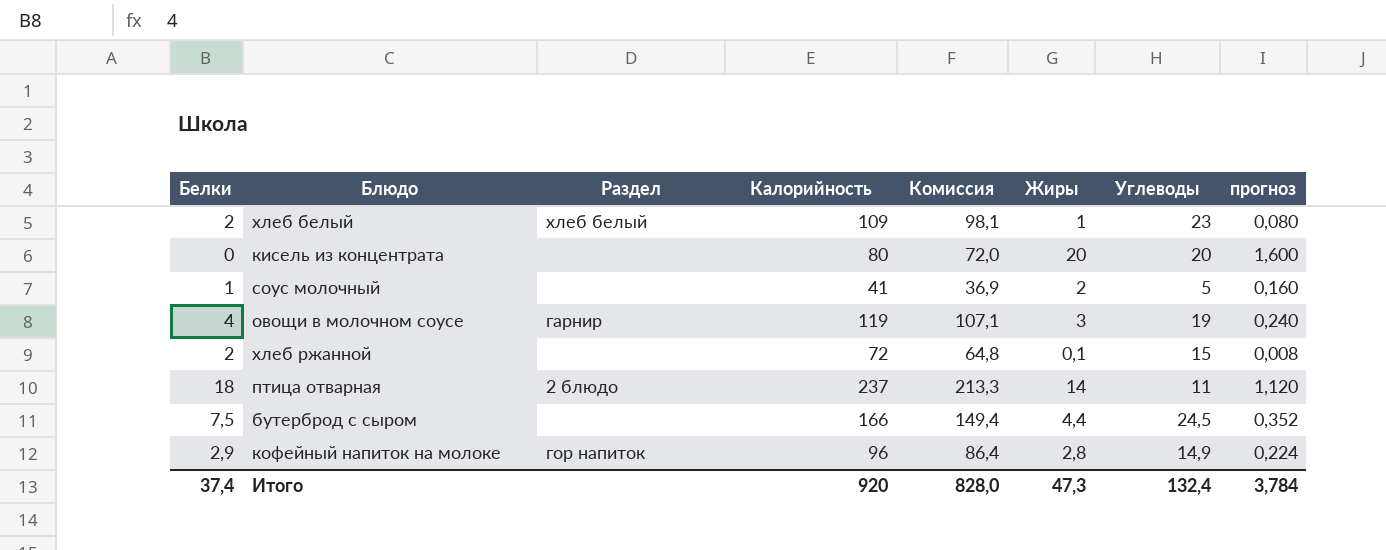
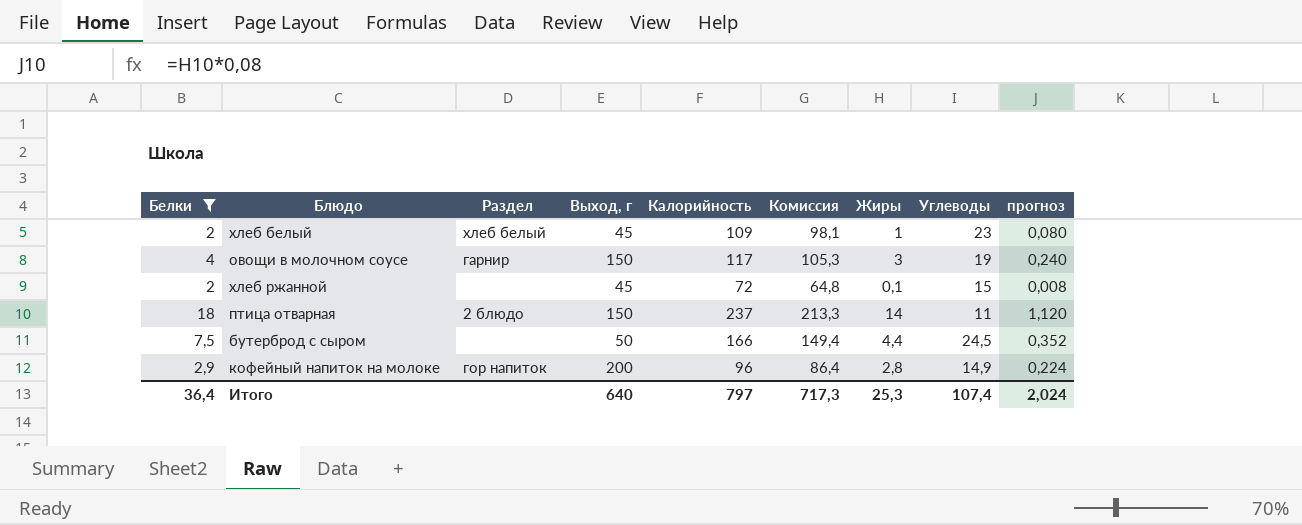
filter: none -> Белки >= 2
column Выход, г | position: none -> 4
овощи в молочном соусе | Калорийность: 119 -> 117
овощи в молочном соусе | Комиссия: 107,1 -> 105,3
Итого | Белки: 37,4 -> 36,4
Итого | Калорийность: 920 -> 797
Итого | Комиссия: 828,0 -> 717,3
Итого | Жиры: 47,3 -> 25,3
Итого | Углеводы: 132,4 -> 107,4
Итого | прогноз: 3,784 -> 2,024

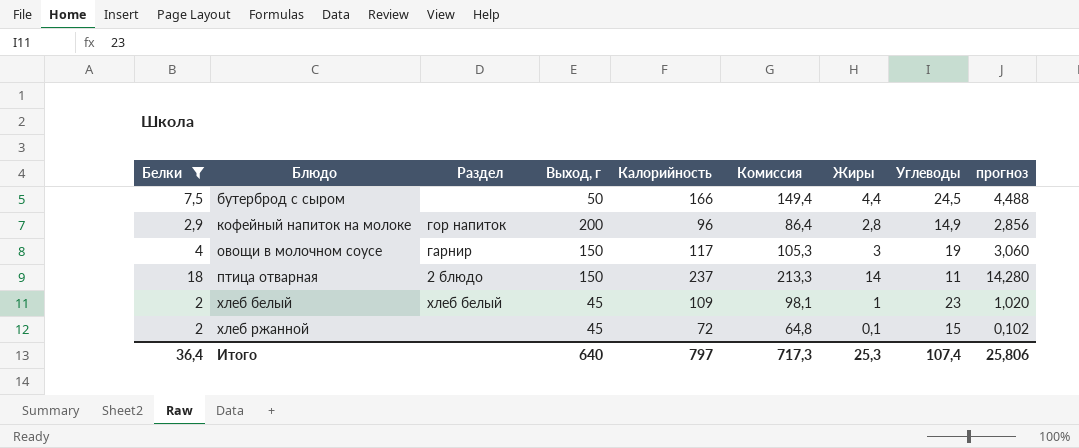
row order: none -> Блюдо ascending
column прогноз | formula: [Жиры] * 0,08 -> [Жиры] * 1,02
Итого | прогноз: 2,024 -> 25,806

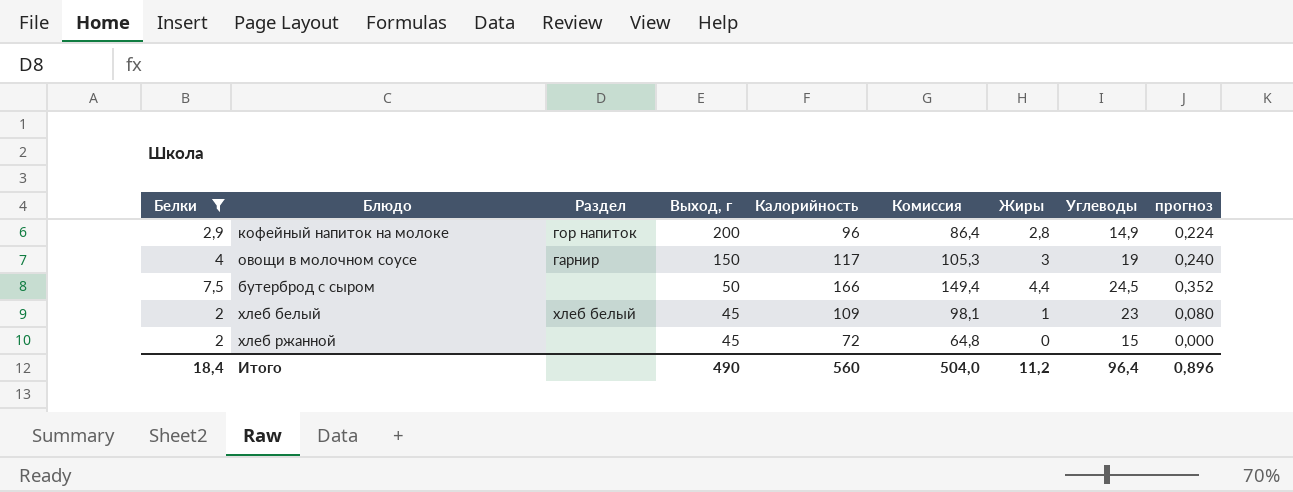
row order: Блюдо ascending -> Выход, г descending
column прогноз | formula: [Жиры] * 1,02 -> [Жиры] * 0,08
row птица отварная: 18 | 2 блюдо | 150 | 237 | 213,3 | 14 | 11 | 14,280 -> none
хлеб ржанной | Жиры: 0,1 -> 0
Итого | Белки: 36,4 -> 18,4
Итого | Выход, г: 640 -> 490
Итого | Калорийность: 797 -> 560
Итого | Комиссия: 717,3 -> 504,0
Итого | Жиры: 25,3 -> 11,2
Итого | Углеводы: 107,4 -> 96,4
Итого | прогноз: 25,806 -> 0,896

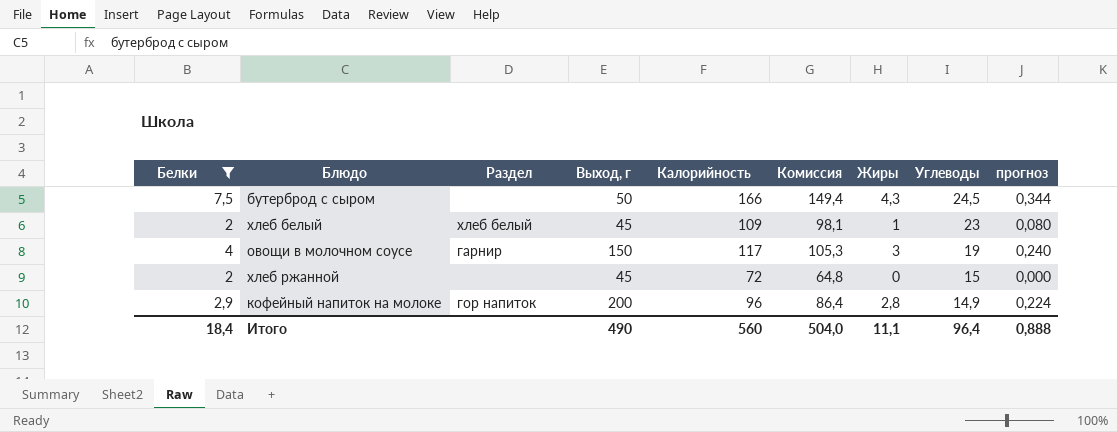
row order: Выход, г descending -> Углеводы descending
бутерброд с сыром | Жиры: 4,4 -> 4,3
бутерброд с сыром | прогноз: 0,352 -> 0,344
Итого | Жиры: 11,2 -> 11,1
Итого | прогноз: 0,896 -> 0,888

